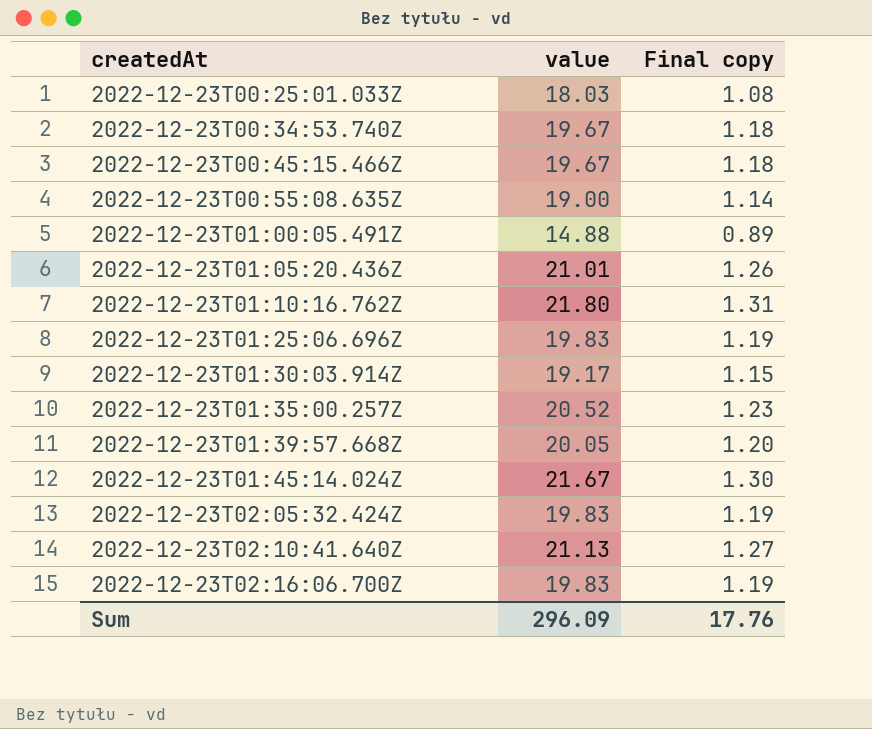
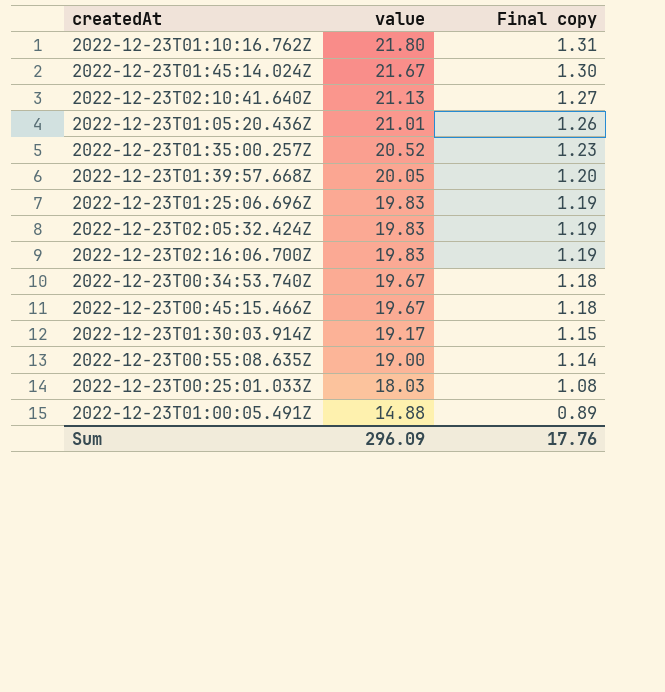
row order: createdAt ascending -> value descending

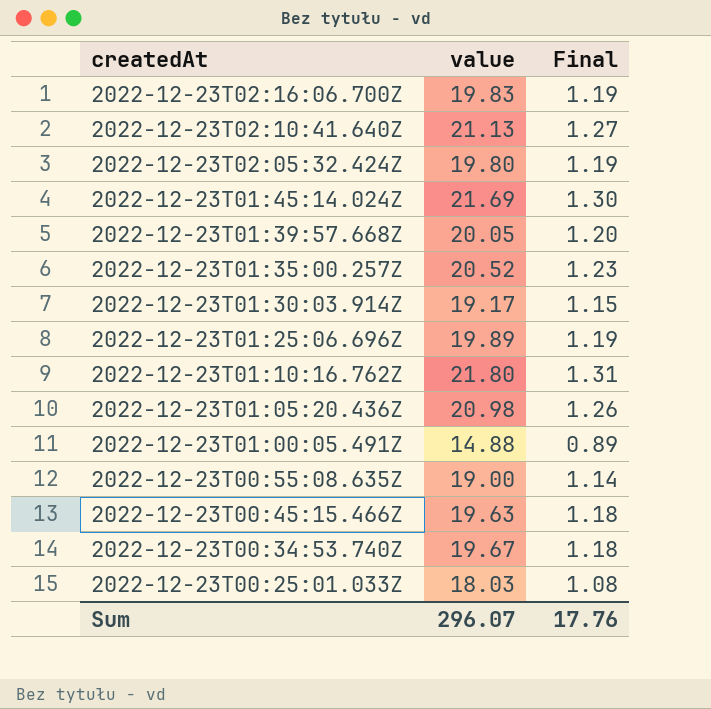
row order: value descending -> createdAt descending
column name: Final copy -> Final
2022-12-23T02:05:32.424Z | value: 19.83 -> 19.80
2022-12-23T01:45:14.024Z | value: 21.67 -> 21.69
2022-12-23T01:25:06.696Z | value: 19.83 -> 19.89
2022-12-23T01:05:20.436Z | value: 21.01 -> 20.98
2022-12-23T00:45:15.466Z | value: 19.67 -> 19.63
Sum | value: 296.09 -> 296.07

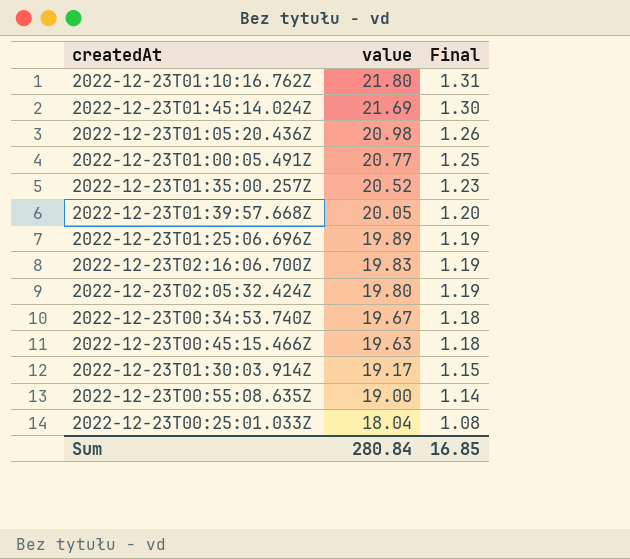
row order: createdAt descending -> value descending
row 2022-12-23T02:10:41.640Z: 21.13 | 1.27 -> none
2022-12-23T01:00:05.491Z | value: 14.88 -> 20.77
2022-12-23T01:00:05.491Z | Final: 0.89 -> 1.25
2022-12-23T00:25:01.033Z | value: 18.03 -> 18.04
Sum | value: 296.07 -> 280.84
Sum | Final: 17.76 -> 16.85

